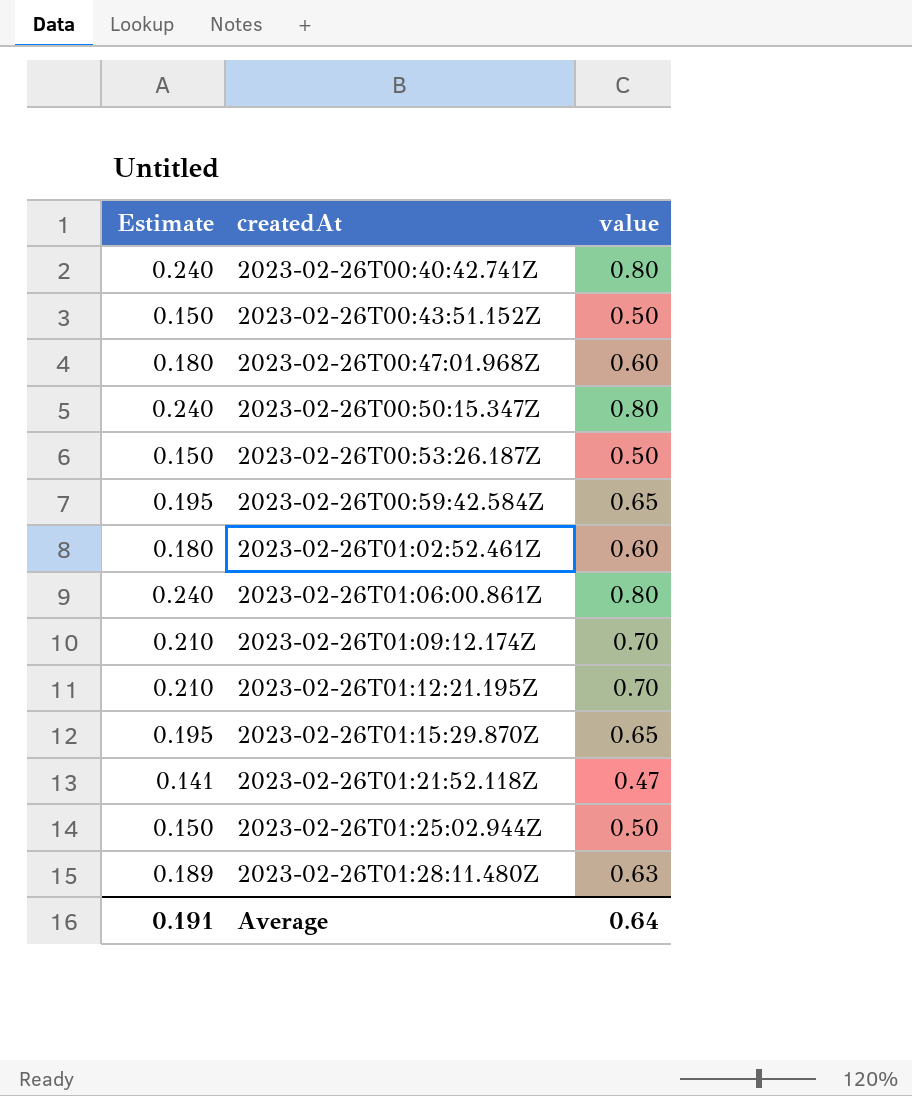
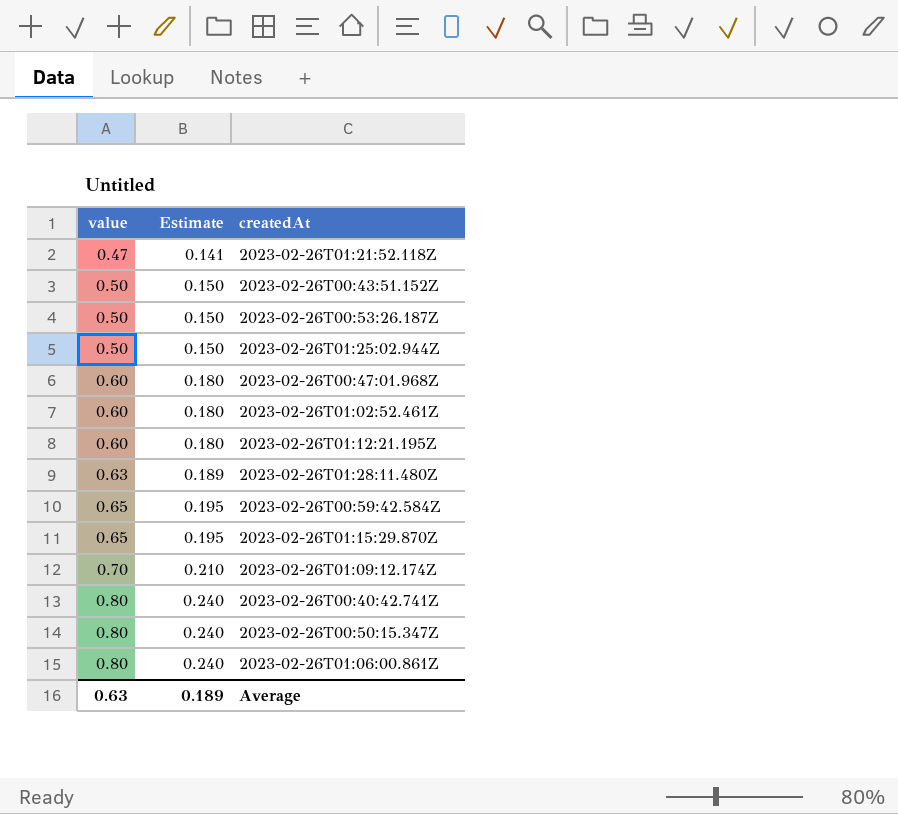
row order: createdAt ascending -> value ascending
column value | position: 3 -> 1
2023-02-26T01:12:21.195Z | value: 0.70 -> 0.60
2023-02-26T01:12:21.195Z | Estimate: 0.210 -> 0.180
Average | value: 0.64 -> 0.63
Average | Estimate: 0.191 -> 0.189

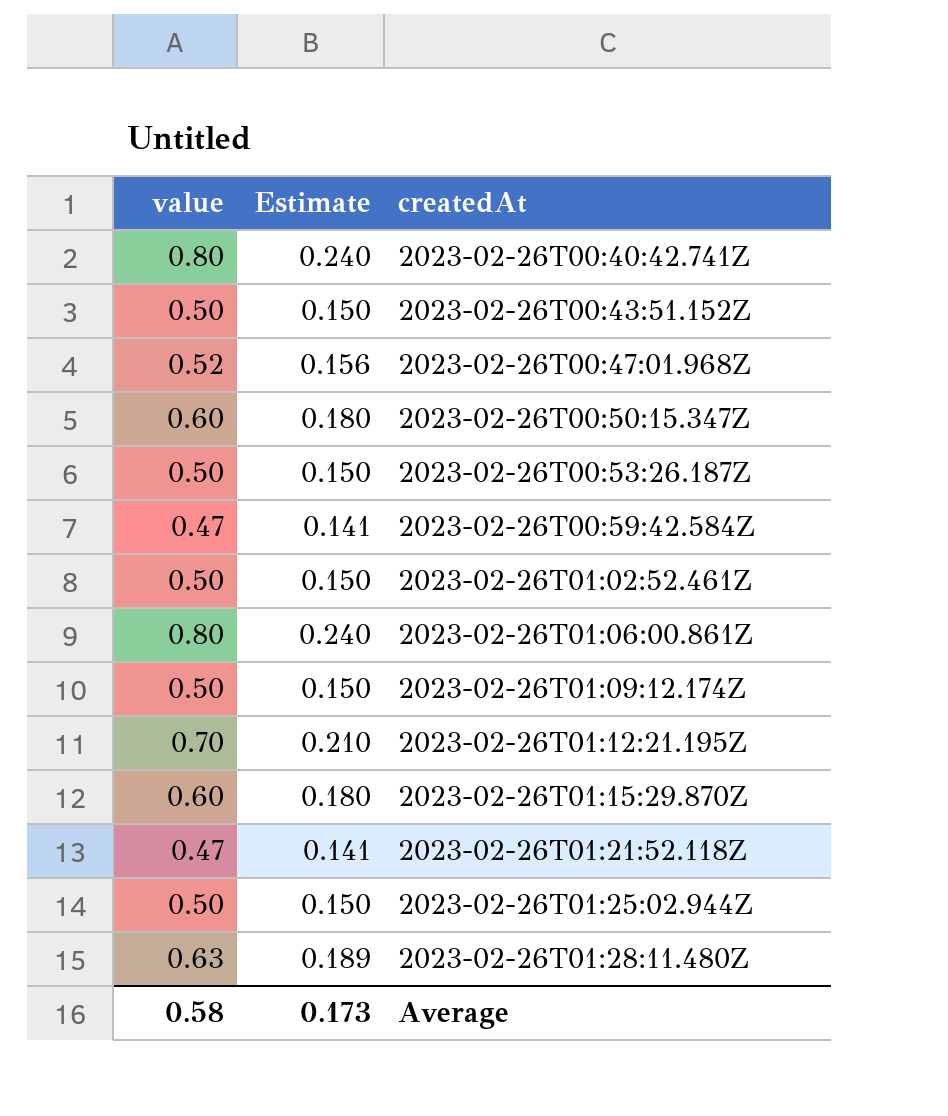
row order: value ascending -> createdAt ascending
2023-02-26T00:47:01.968Z | value: 0.60 -> 0.52
2023-02-26T00:47:01.968Z | Estimate: 0.180 -> 0.156
2023-02-26T00:50:15.347Z | value: 0.80 -> 0.60
2023-02-26T00:50:15.347Z | Estimate: 0.240 -> 0.180
2023-02-26T00:59:42.584Z | value: 0.65 -> 0.47
2023-02-26T00:59:42.584Z | Estimate: 0.195 -> 0.141
2023-02-26T01:02:52.461Z | value: 0.60 -> 0.50
2023-02-26T01:02:52.461Z | Estimate: 0.180 -> 0.150
2023-02-26T01:09:12.174Z | value: 0.70 -> 0.50
2023-02-26T01:09:12.174Z | Estimate: 0.210 -> 0.150
2023-02-26T01:12:21.195Z | value: 0.60 -> 0.70
2023-02-26T01:12:21.195Z | Estimate: 0.180 -> 0.210
2023-02-26T01:15:29.870Z | value: 0.65 -> 0.60
2023-02-26T01:15:29.870Z | Estimate: 0.195 -> 0.180
Average | value: 0.63 -> 0.58
Average | Estimate: 0.189 -> 0.173

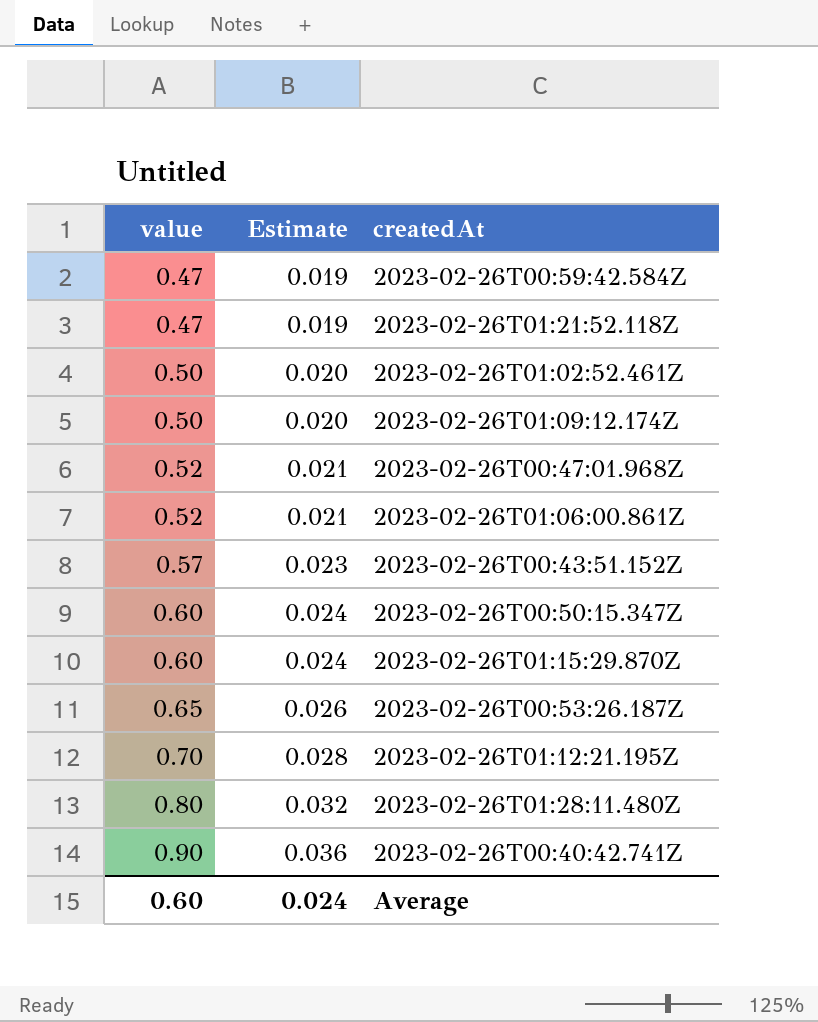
row order: createdAt ascending -> value ascending
column Estimate | formula: [value] * 0.3 -> [value] * 0.04
row 2023-02-26T01:25:02.944Z: 0.50 | 0.150 -> none
2023-02-26T01:06:00.861Z | value: 0.80 -> 0.52
2023-02-26T00:43:51.152Z | value: 0.50 -> 0.57
2023-02-26T00:53:26.187Z | value: 0.50 -> 0.65
2023-02-26T01:28:11.480Z | value: 0.63 -> 0.80
2023-02-26T00:40:42.741Z | value: 0.80 -> 0.90
Average | value: 0.58 -> 0.60
Average | Estimate: 0.173 -> 0.024

